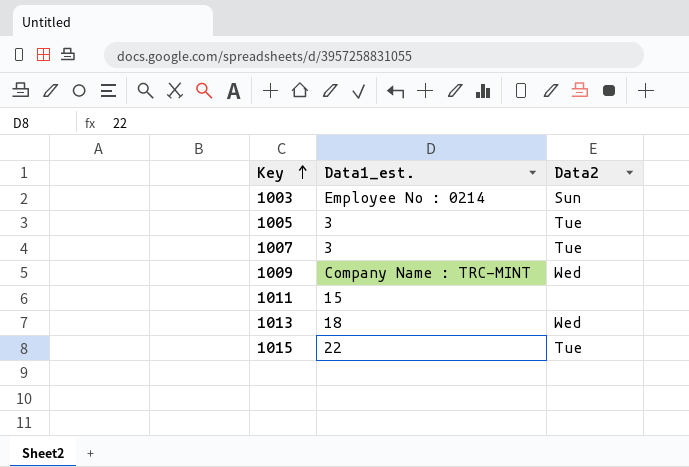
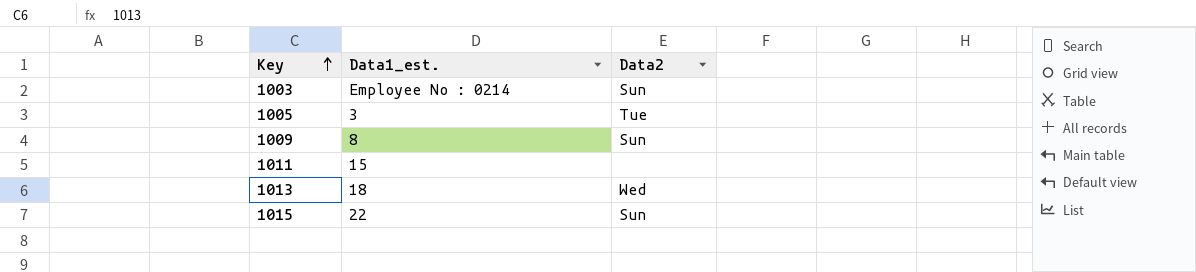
row 1007: 3 | Tue -> none
1009 | Data1_est.: Company Name : TRC-MINT -> 8
1009 | Data2: Wed -> Sun
1015 | Data2: Tue -> Sun

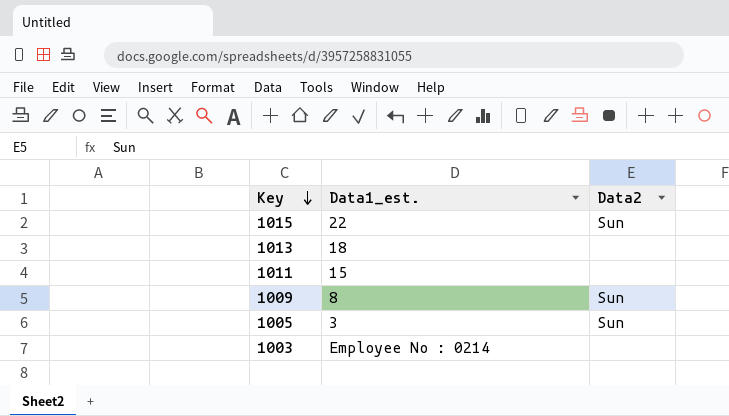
row order: Key ascending -> Key descending
1013 | Data2: Wed -> none
1005 | Data2: Tue -> Sun
1003 | Data2: Sun -> none

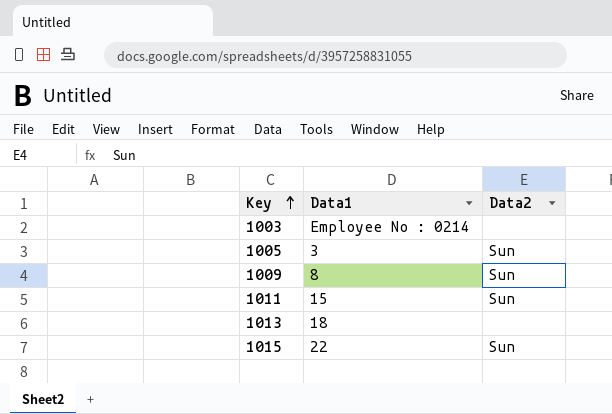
row order: Key descending -> Key ascending
column name: Data1_est. -> Data1
1011 | Data2: none -> Sun

